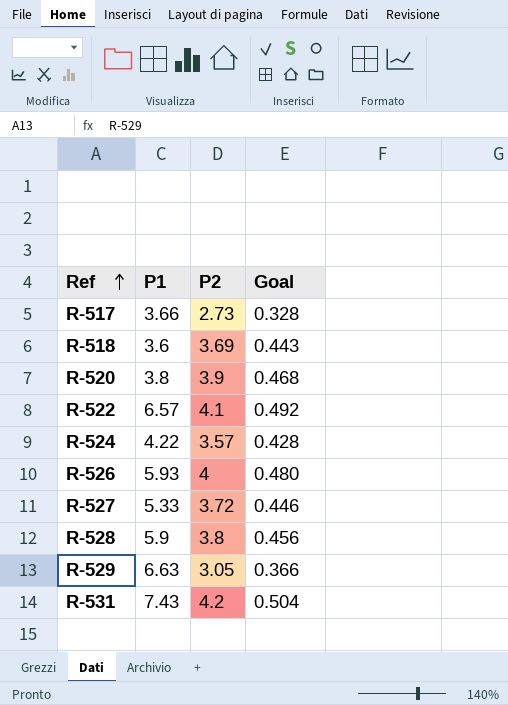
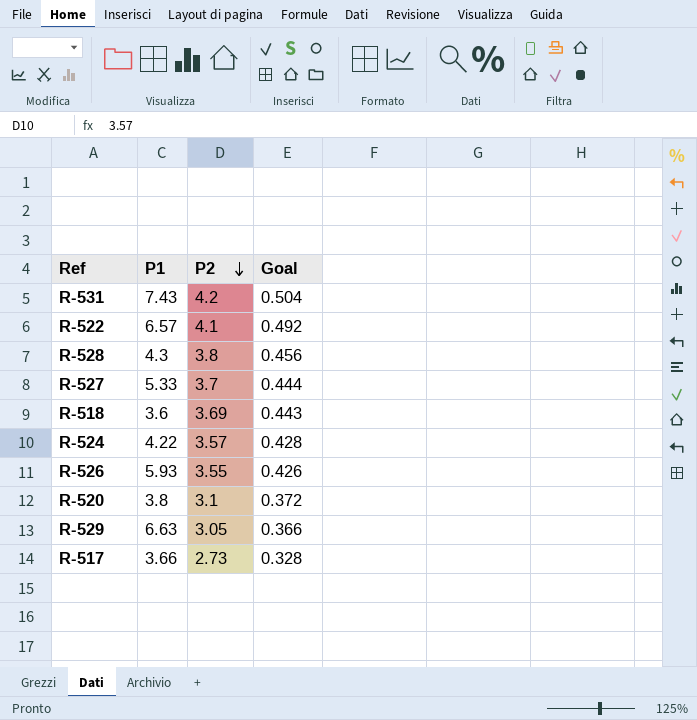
row order: Ref ascending -> P2 descending
R-528 | P1: 5.9 -> 4.3
R-527 | P2: 3.72 -> 3.7
R-527 | Goal: 0.446 -> 0.444
R-526 | P2: 4 -> 3.55
R-526 | Goal: 0.480 -> 0.426
R-520 | P2: 3.9 -> 3.1
R-520 | Goal: 0.468 -> 0.372

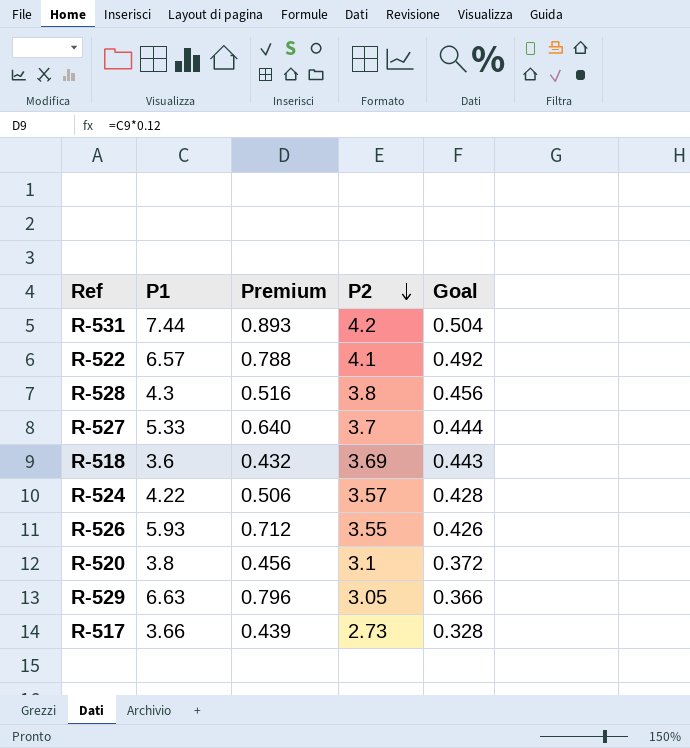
column Premium | formula: none -> [P1] * 0.12
R-531 | P1: 7.43 -> 7.44

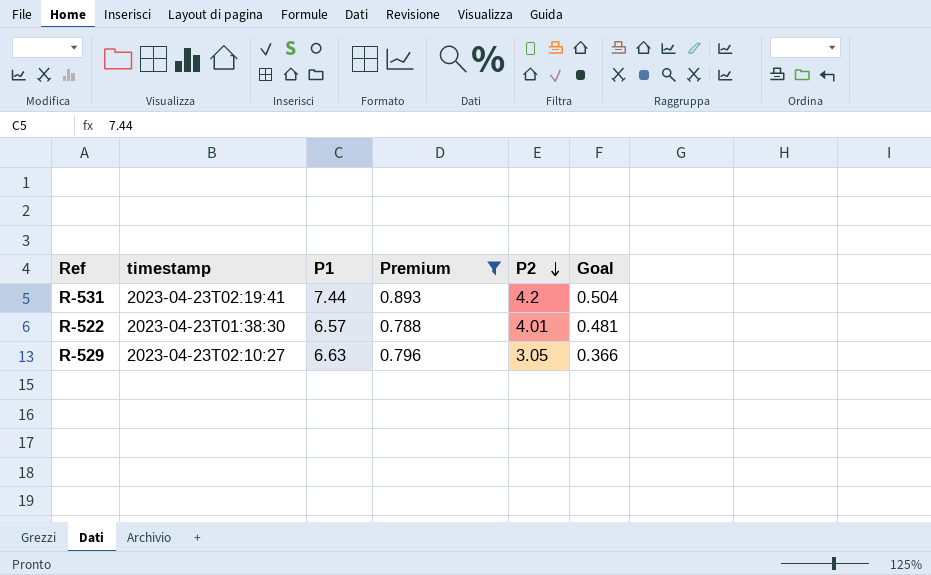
filter: none -> Premium >= 0.788
column timestamp | position: none -> 2
R-522 | P2: 4.1 -> 4.01
R-522 | Goal: 0.492 -> 0.481

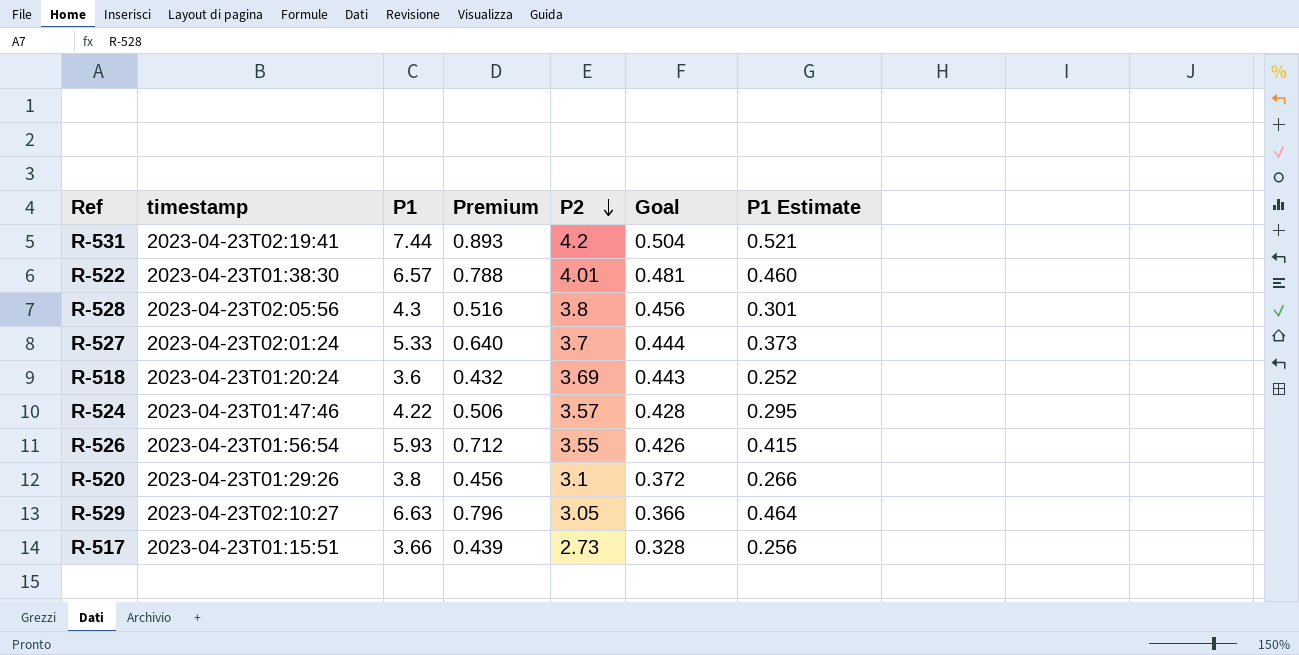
filter: Premium >= 0.788 -> none
column P1 Estimate | formula: none -> [P1] * 0.07

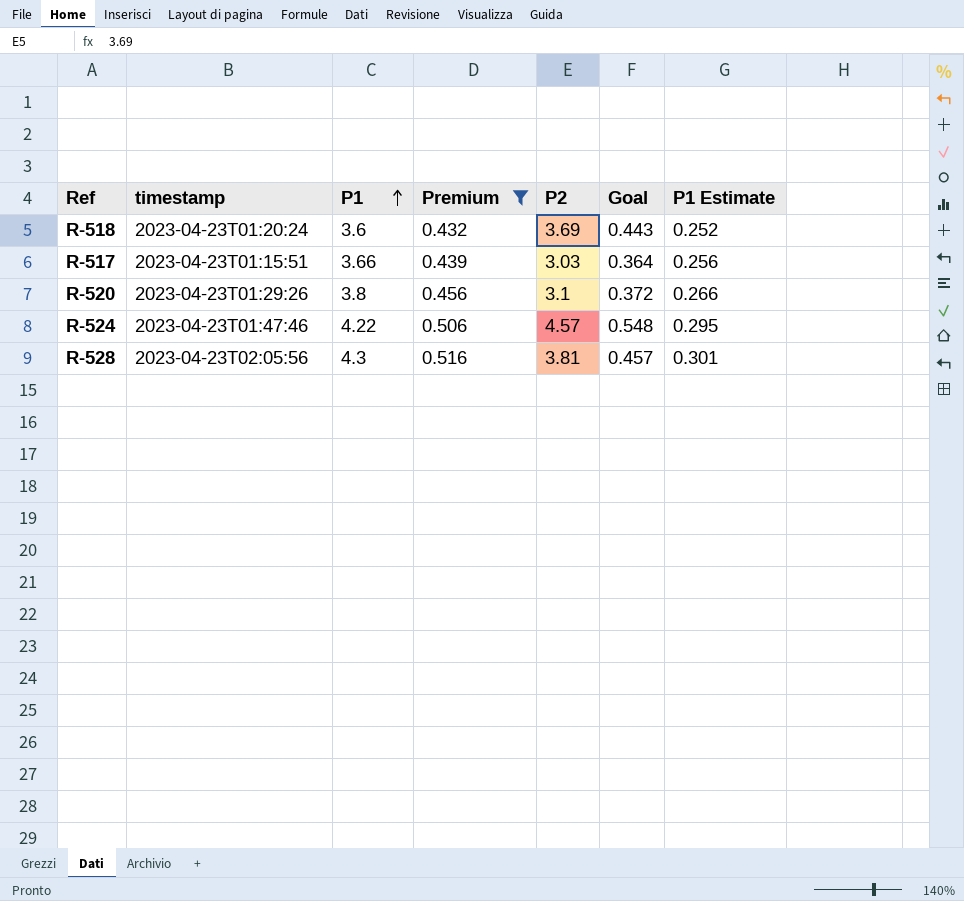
filter: none -> Premium <= 0.516
row order: P2 descending -> P1 ascending
R-517 | P2: 2.73 -> 3.03
R-517 | Goal: 0.328 -> 0.364
R-524 | P2: 3.57 -> 4.57
R-524 | Goal: 0.428 -> 0.548
R-528 | P2: 3.8 -> 3.81
R-528 | Goal: 0.456 -> 0.457

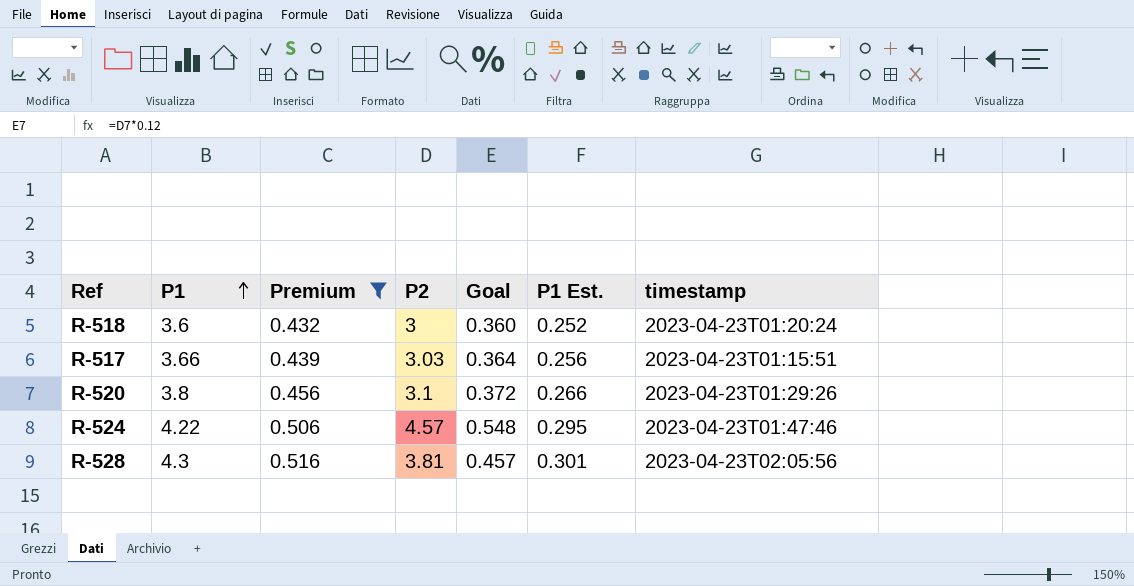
column name: P1 Estimate -> P1 Est.
column timestamp | position: 2 -> 7
R-518 | P2: 3.69 -> 3
R-518 | Goal: 0.443 -> 0.360

